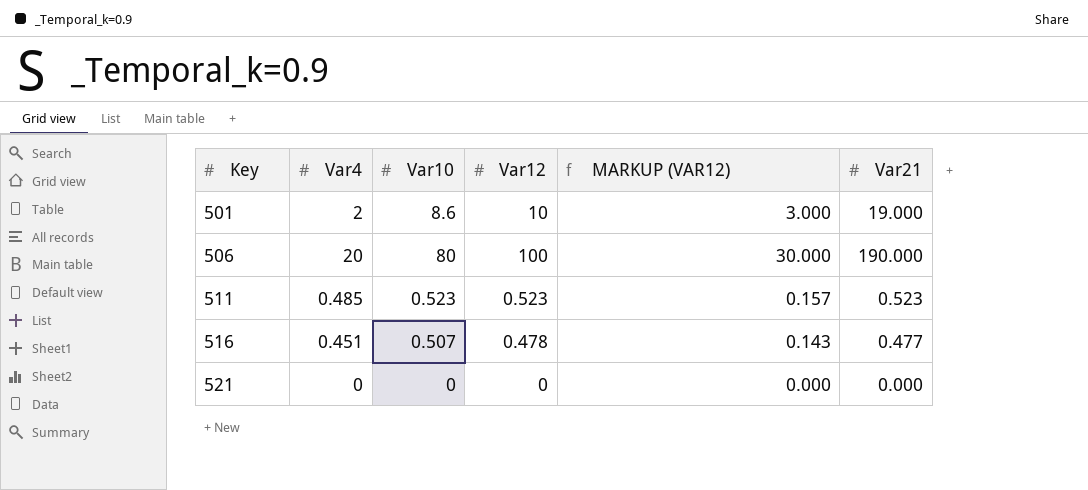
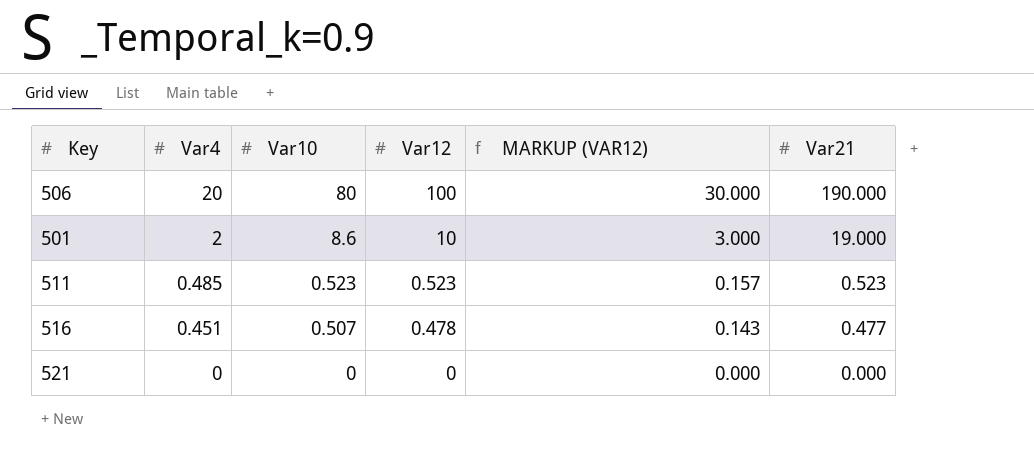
row order: Key ascending -> Var4 descending

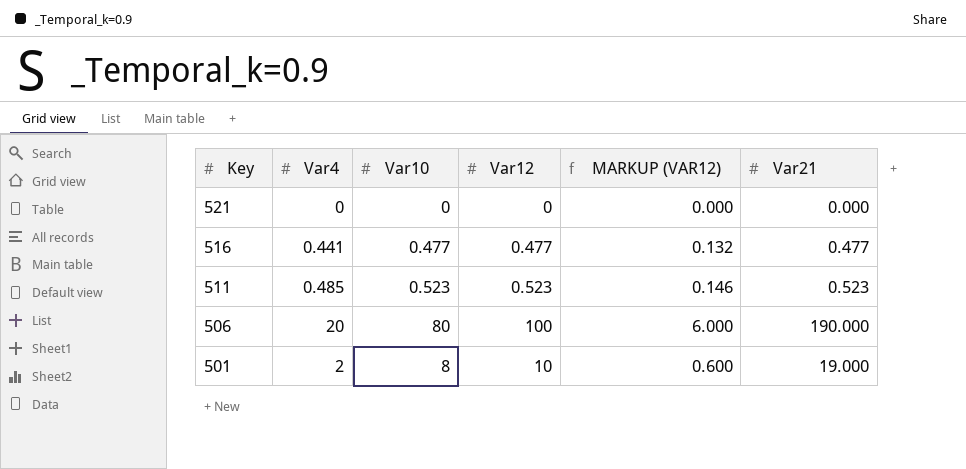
row order: Var4 descending -> Key descending
column MARKUP (VAR12) | formula: [Var12] * 0.3 -> [Var4] * 0.3
516 | Var4: 0.451 -> 0.441
516 | Var10: 0.507 -> 0.477
516 | Var12: 0.478 -> 0.477
501 | Var10: 8.6 -> 8

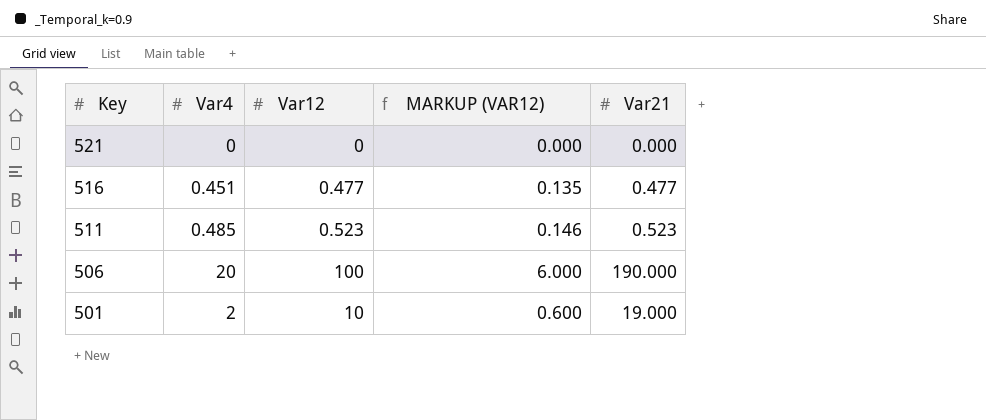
column Var10 | position: 3 -> none
516 | Var4: 0.441 -> 0.451
516 | MARKUP (VAR12): 0.132 -> 0.135

